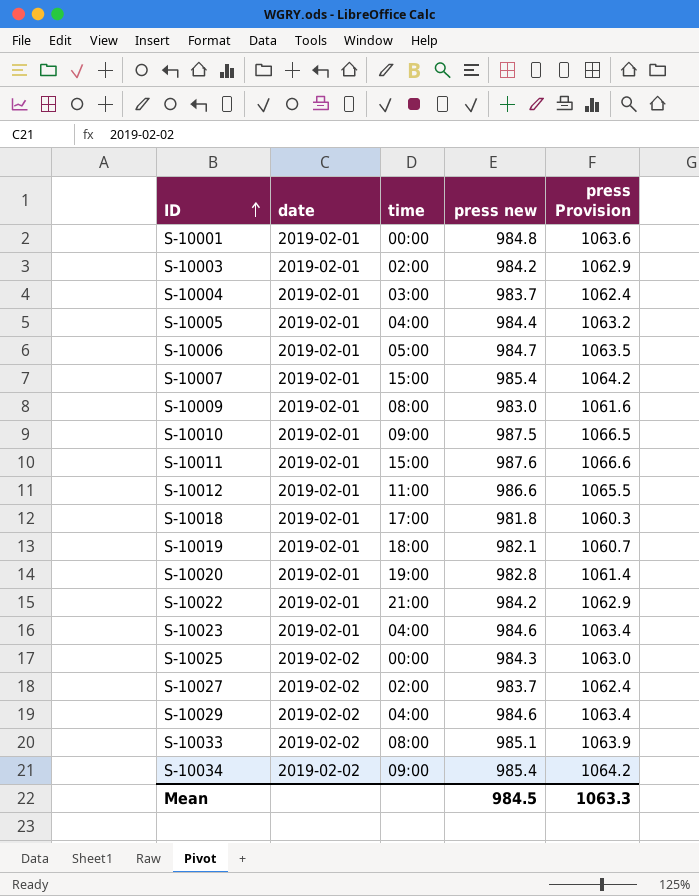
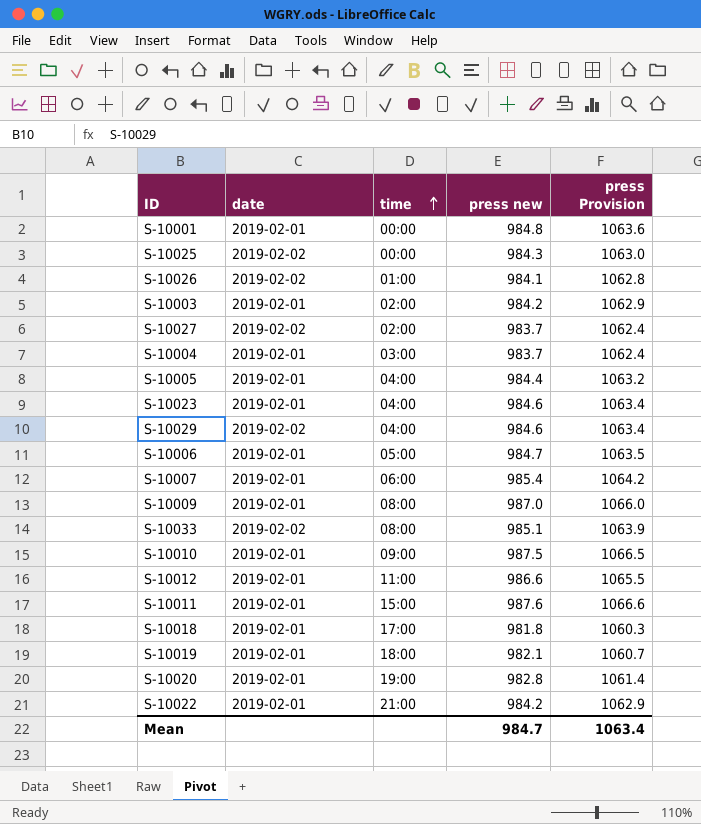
row order: ID ascending -> time ascending
row S-10034: 2019-02-02 | 09:00 | 985.4 | 1064.2 -> none
row S-10026: none -> 2019-02-02 | 01:00 | 984.1 | 1062.8
S-10007 | time: 15:00 -> 06:00
S-10009 | press new: 983.0 -> 987.0
S-10009 | press Provision: 1061.6 -> 1066.0
Mean | press new: 984.5 -> 984.7
Mean | press Provision: 1063.3 -> 1063.4

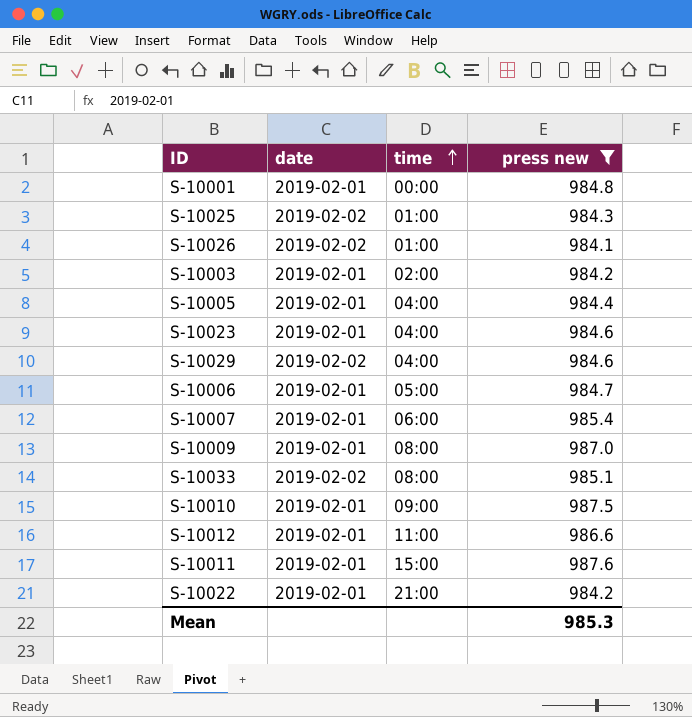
filter: none -> press new >= 984.1
column press Provision | formula: [press new] * 1.08 -> none
S-10025 | time: 00:00 -> 01:00
Mean | press new: 984.7 -> 985.3

